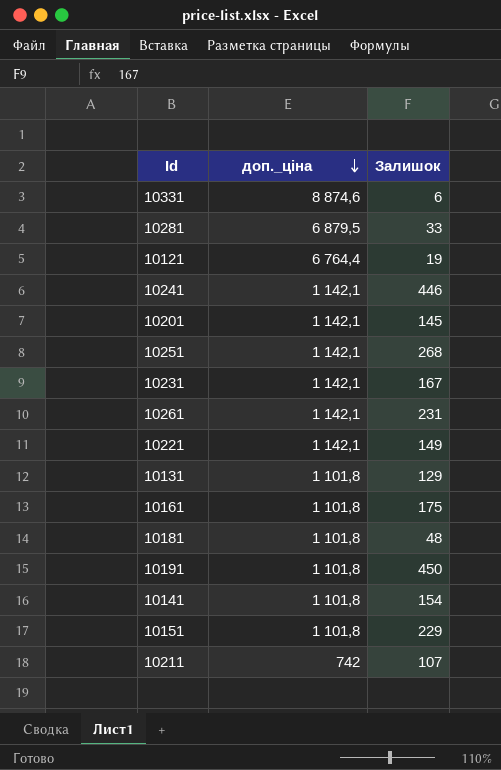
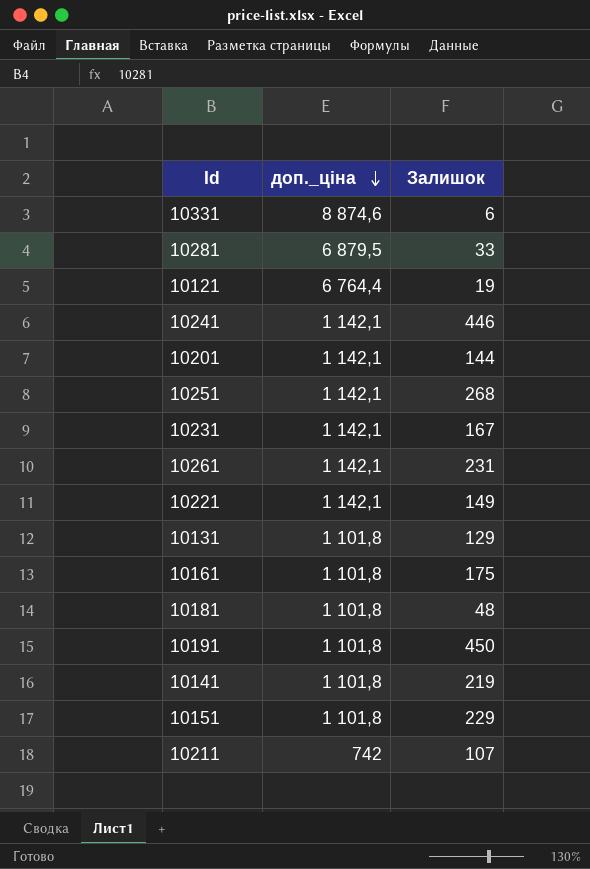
10201 | Залишок: 145 -> 144
10141 | Залишок: 154 -> 219

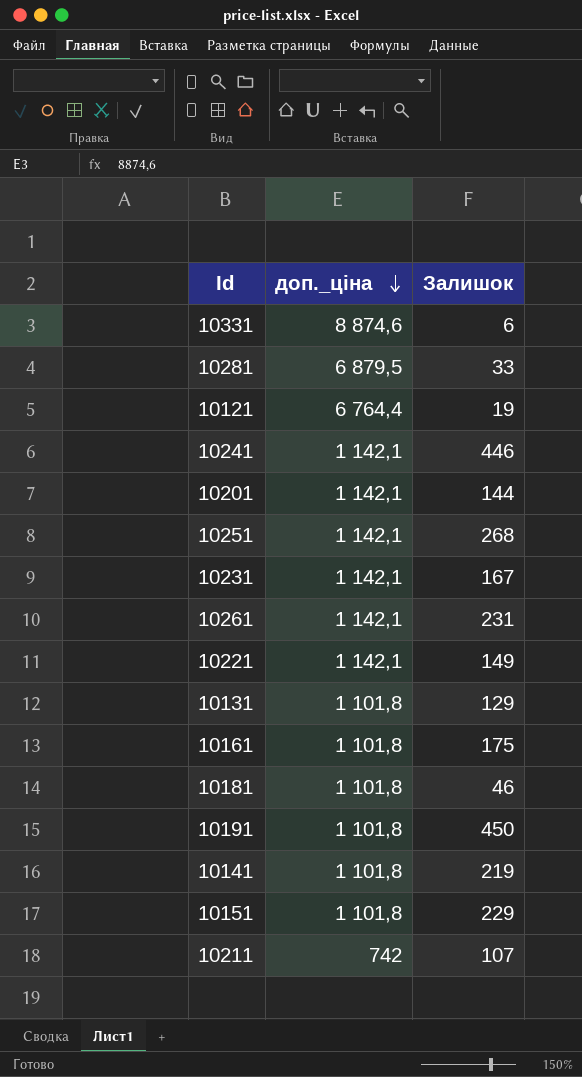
10181 | Залишок: 48 -> 46

